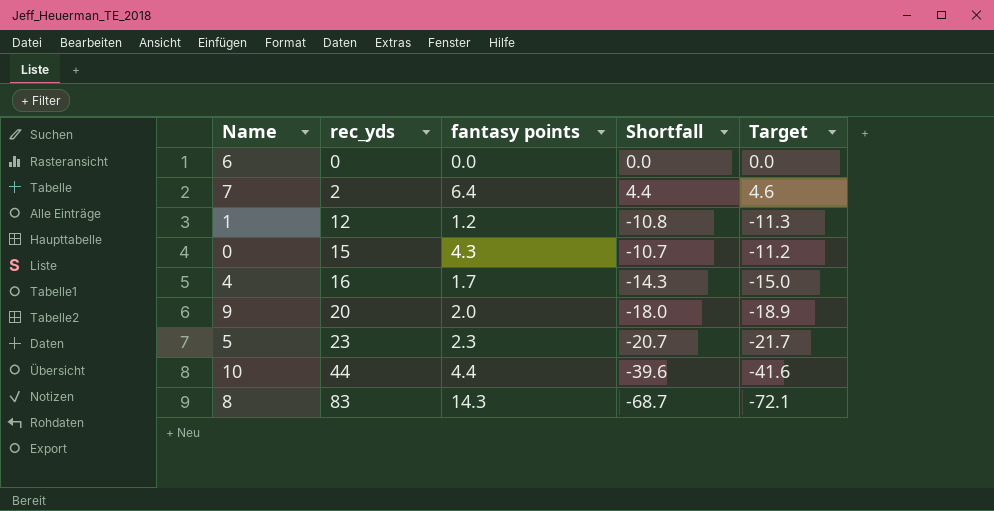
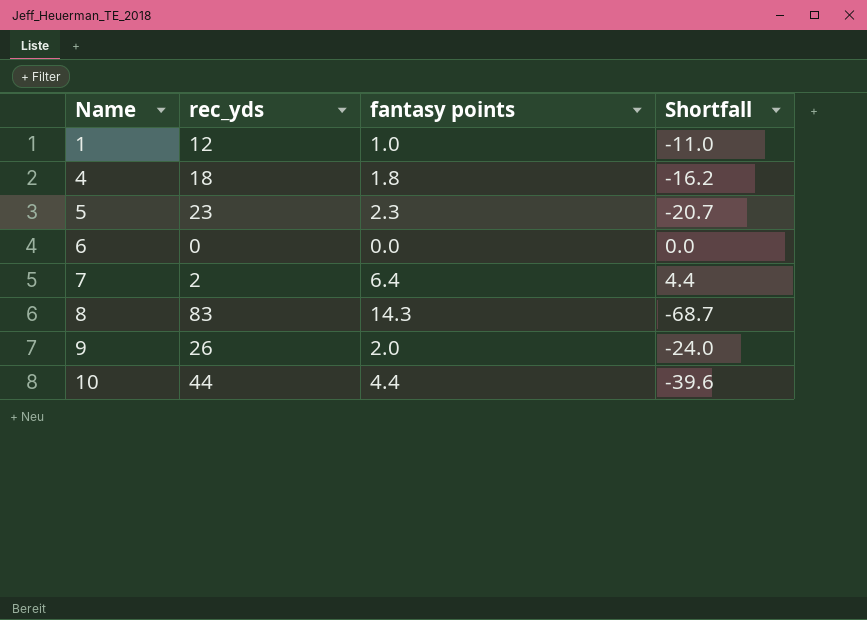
row order: rec_yds ascending -> Name ascending
column Target | formula: [Shortfall] * 1.05 -> none
row 0: 15 | 4.3 | -10.7 | -11.2 -> none
1 | fantasy points: 1.2 -> 1.0
1 | Shortfall: -10.8 -> -11.0
4 | rec_yds: 16 -> 18
4 | fantasy points: 1.7 -> 1.8
4 | Shortfall: -14.3 -> -16.2
9 | rec_yds: 20 -> 26
9 | Shortfall: -18.0 -> -24.0

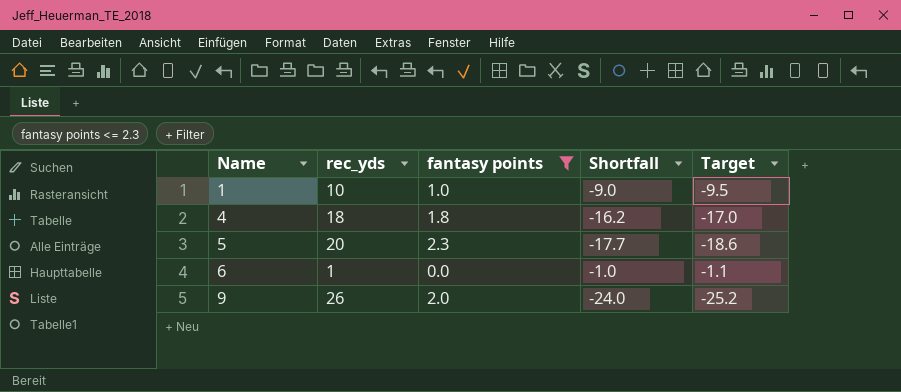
filter: none -> fantasy points <= 2.3
column Target | formula: none -> [Shortfall] * 1.05
1 | rec_yds: 12 -> 10
1 | Shortfall: -11.0 -> -9.0
5 | rec_yds: 23 -> 20
5 | Shortfall: -20.7 -> -17.7
6 | rec_yds: 0 -> 1
6 | Shortfall: 0.0 -> -1.0

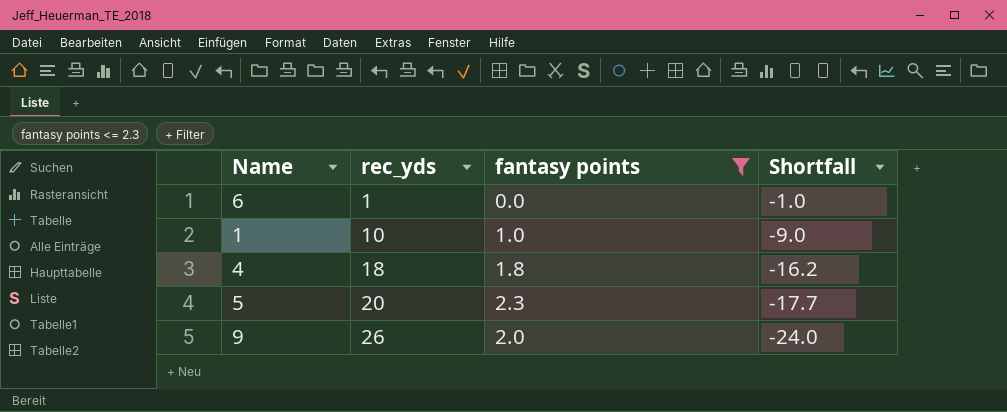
row order: Name ascending -> rec_yds ascending
column Target | formula: [Shortfall] * 1.05 -> none

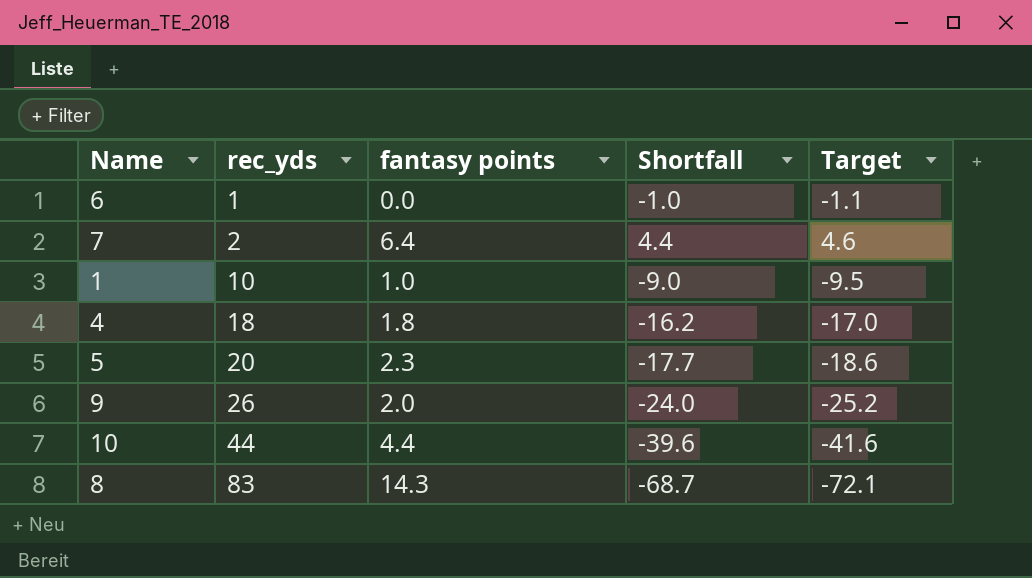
filter: fantasy points <= 2.3 -> none
column Target | formula: none -> [Shortfall] * 1.05

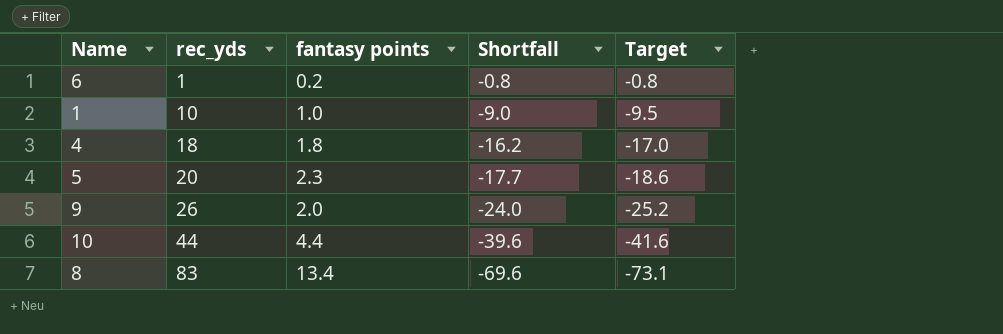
row 7: 2 | 6.4 | 4.4 | 4.6 -> none
6 | fantasy points: 0.0 -> 0.2
6 | Shortfall: -1.0 -> -0.8
6 | Target: -1.1 -> -0.8
8 | fantasy points: 14.3 -> 13.4
8 | Shortfall: -68.7 -> -69.6
8 | Target: -72.1 -> -73.1

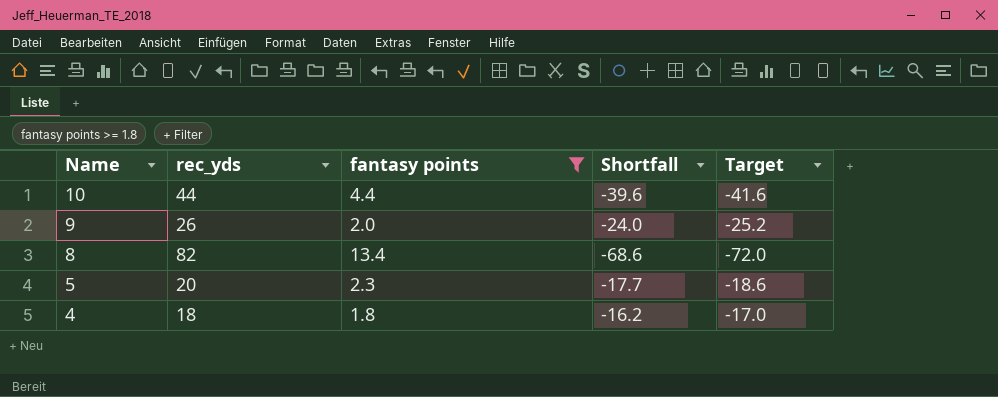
filter: none -> fantasy points >= 1.8
row order: rec_yds ascending -> Name descending
8 | rec_yds: 83 -> 82
8 | Shortfall: -69.6 -> -68.6
8 | Target: -73.1 -> -72.0

